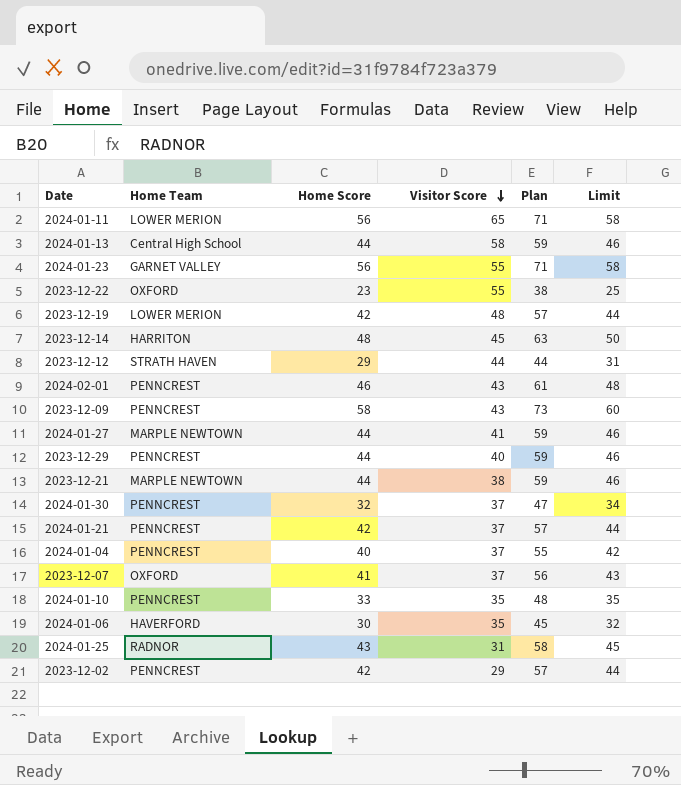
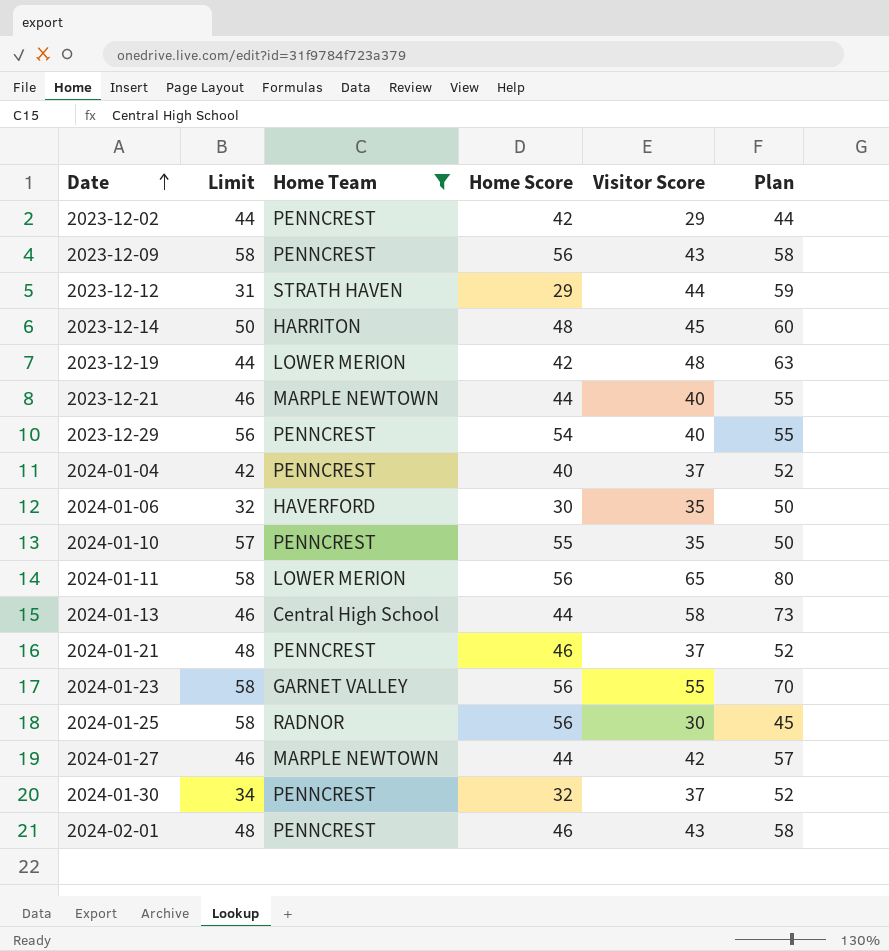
filter: none -> Home Team != OXFORD
row order: Visitor Score descending -> Date ascending
column Limit | position: 6 -> 2
column Plan | formula: [Home Score] + 15 -> [Visitor Score] + 15
2023-12-09 | Limit: 60 -> 58
2023-12-09 | Home Score: 58 -> 56
2023-12-21 | Visitor Score: 38 -> 40
2023-12-29 | Limit: 46 -> 56
2023-12-29 | Home Score: 44 -> 54
2024-01-10 | Limit: 35 -> 57
2024-01-10 | Home Score: 33 -> 55
2024-01-21 | Limit: 44 -> 48
2024-01-21 | Home Score: 42 -> 46
2024-01-25 | Limit: 45 -> 58
2024-01-25 | Home Score: 43 -> 56
2024-01-25 | Visitor Score: 31 -> 30
2024-01-27 | Visitor Score: 41 -> 42

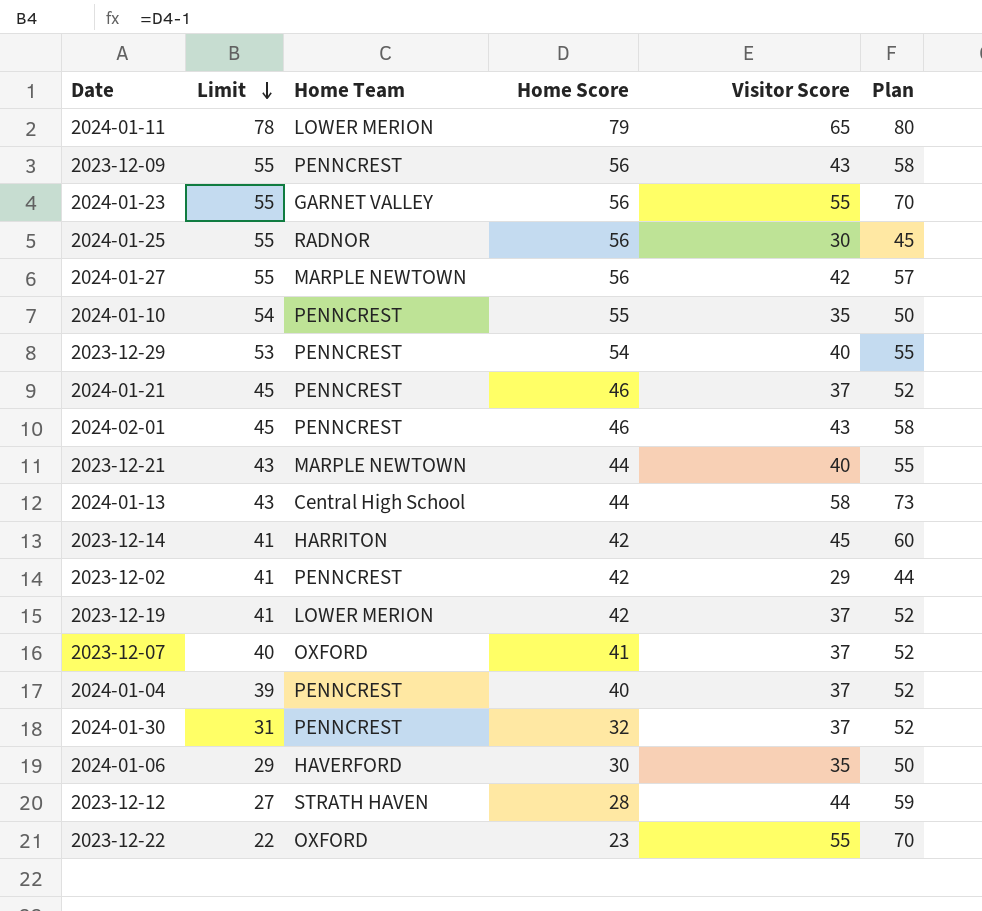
filter: Home Team != OXFORD -> none
row order: Date ascending -> Limit descending
column Limit | formula: [Home Score] + 2 -> [Home Score] - 1
2024-01-11 | Home Score: 56 -> 79
2024-01-27 | Home Score: 44 -> 56
2023-12-14 | Home Score: 48 -> 42
2023-12-19 | Visitor Score: 48 -> 37
2023-12-19 | Plan: 63 -> 52
2023-12-12 | Home Score: 29 -> 28

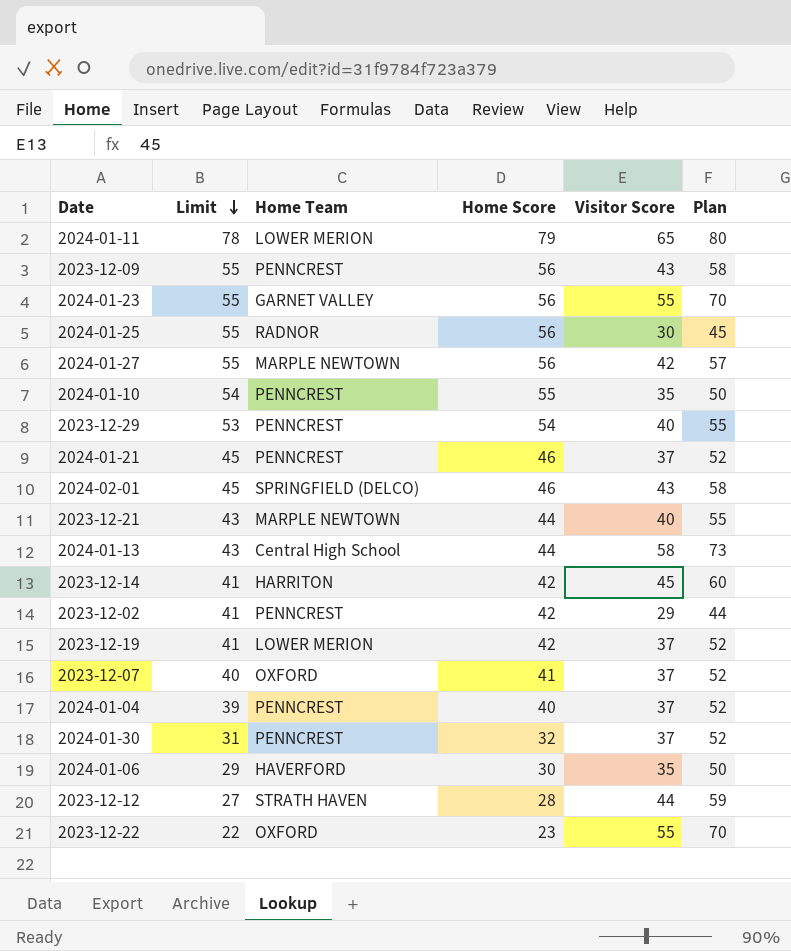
2024-02-01 | Home Team: PENNCREST -> SPRINGFIELD (DELCO)

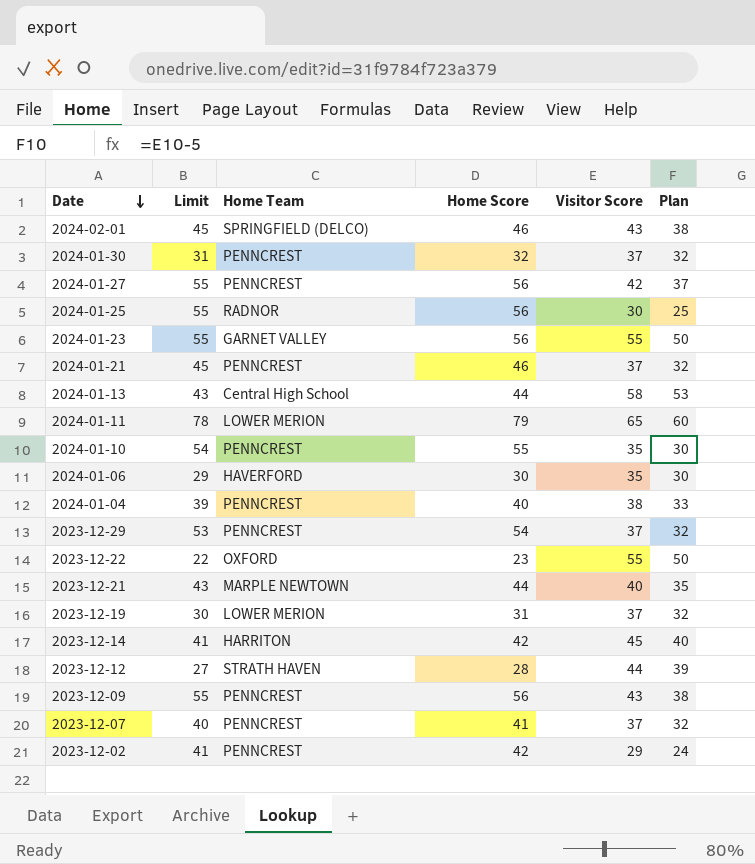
row order: Limit descending -> Date descending
column Plan | formula: [Visitor Score] + 15 -> [Visitor Score] - 5
2024-01-27 | Home Team: MARPLE NEWTOWN -> PENNCREST
2024-01-04 | Visitor Score: 37 -> 38
2023-12-29 | Visitor Score: 40 -> 37
2023-12-19 | Limit: 41 -> 30
2023-12-19 | Home Score: 42 -> 31
2023-12-07 | Home Team: OXFORD -> PENNCREST

